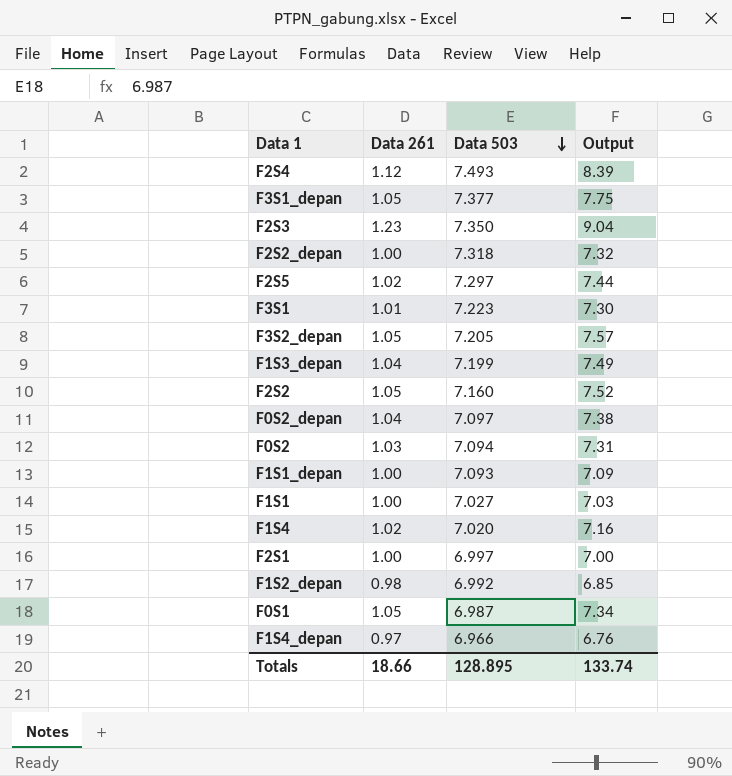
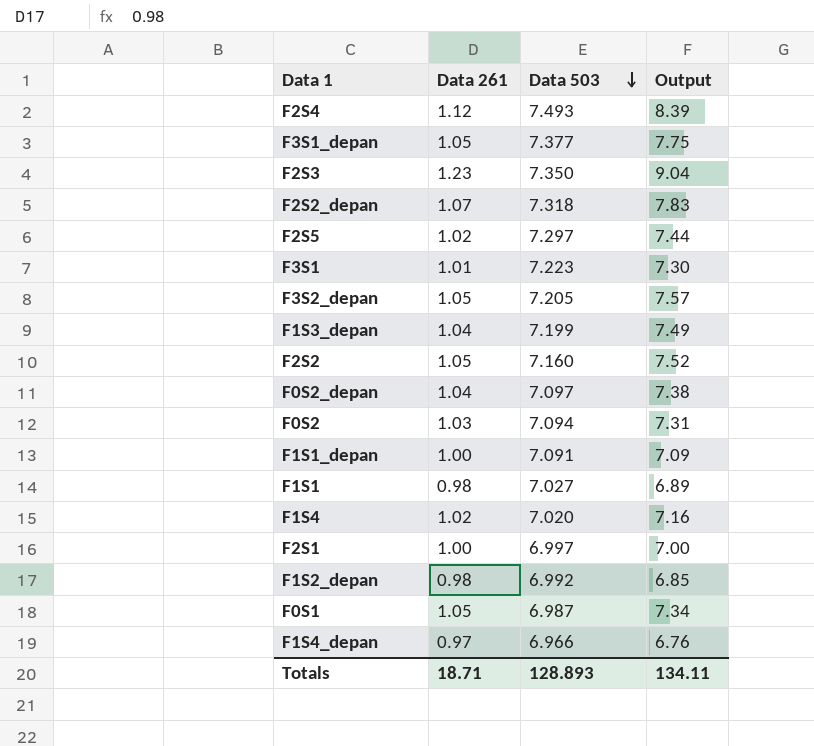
F2S2_depan | Data 261: 1.00 -> 1.07
F2S2_depan | Output: 7.32 -> 7.83
F1S1_depan | Data 503: 7.093 -> 7.091
F1S1 | Data 261: 1.00 -> 0.98
F1S1 | Output: 7.03 -> 6.89
Totals | Data 261: 18.66 -> 18.71
Totals | Data 503: 128.895 -> 128.893
Totals | Output: 133.74 -> 134.11

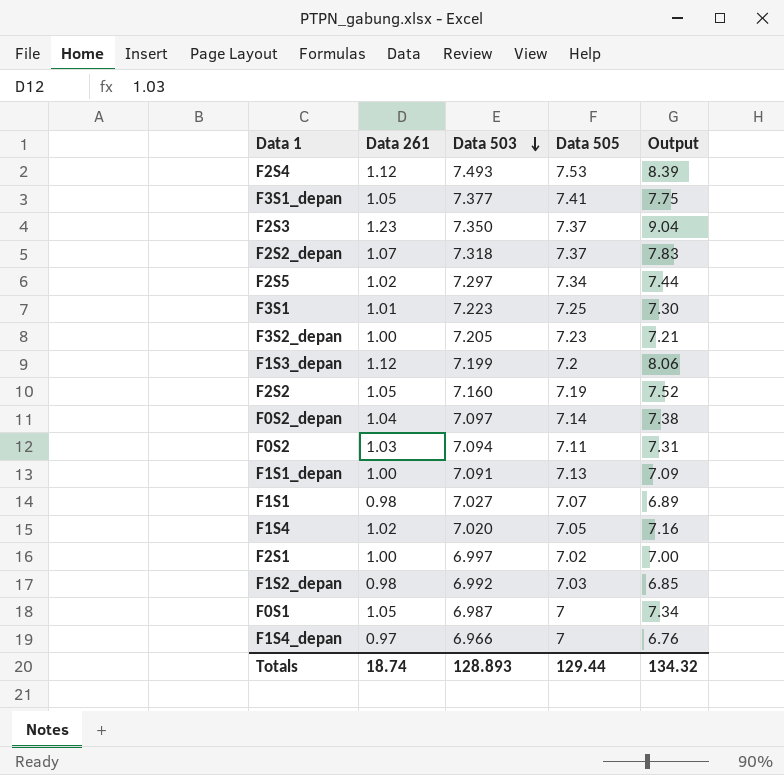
column Data 505 | position: none -> 4
F3S2_depan | Data 261: 1.05 -> 1.00
F3S2_depan | Output: 7.57 -> 7.21
F1S3_depan | Data 261: 1.04 -> 1.12
F1S3_depan | Output: 7.49 -> 8.06
Totals | Data 261: 18.71 -> 18.74
Totals | Output: 134.11 -> 134.32

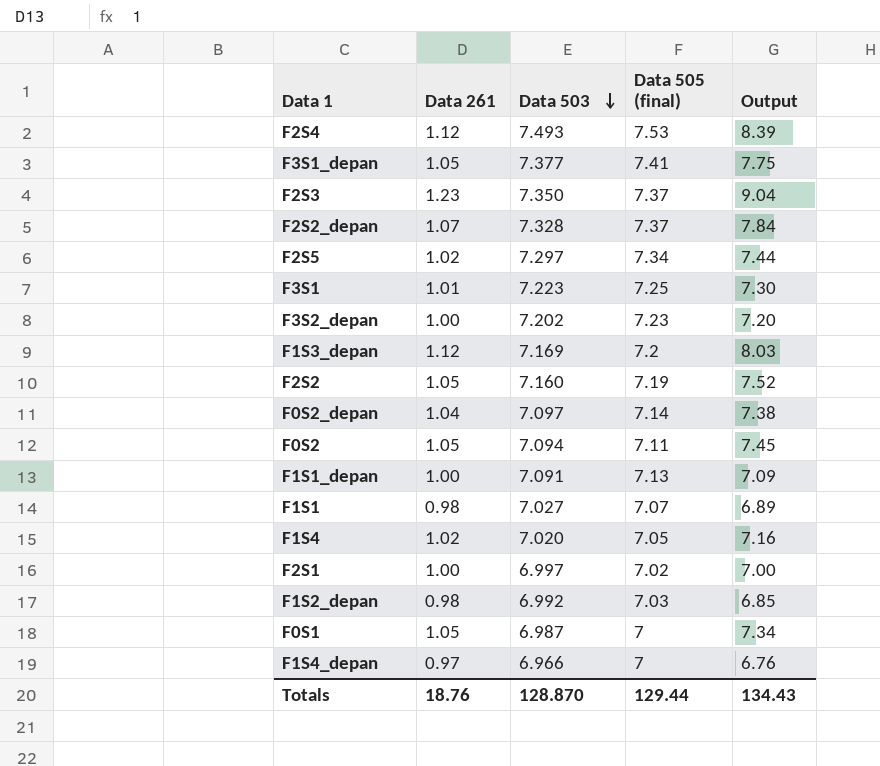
column name: Data 505 -> Data 505 (final)
F2S2_depan | Data 503: 7.318 -> 7.328
F2S2_depan | Output: 7.83 -> 7.84
F3S2_depan | Data 503: 7.205 -> 7.202
F3S2_depan | Output: 7.21 -> 7.20
F1S3_depan | Data 503: 7.199 -> 7.169
F1S3_depan | Output: 8.06 -> 8.03
F0S2 | Data 261: 1.03 -> 1.05
F0S2 | Output: 7.31 -> 7.45
Totals | Data 261: 18.74 -> 18.76
Totals | Data 503: 128.893 -> 128.870
Totals | Output: 134.32 -> 134.43

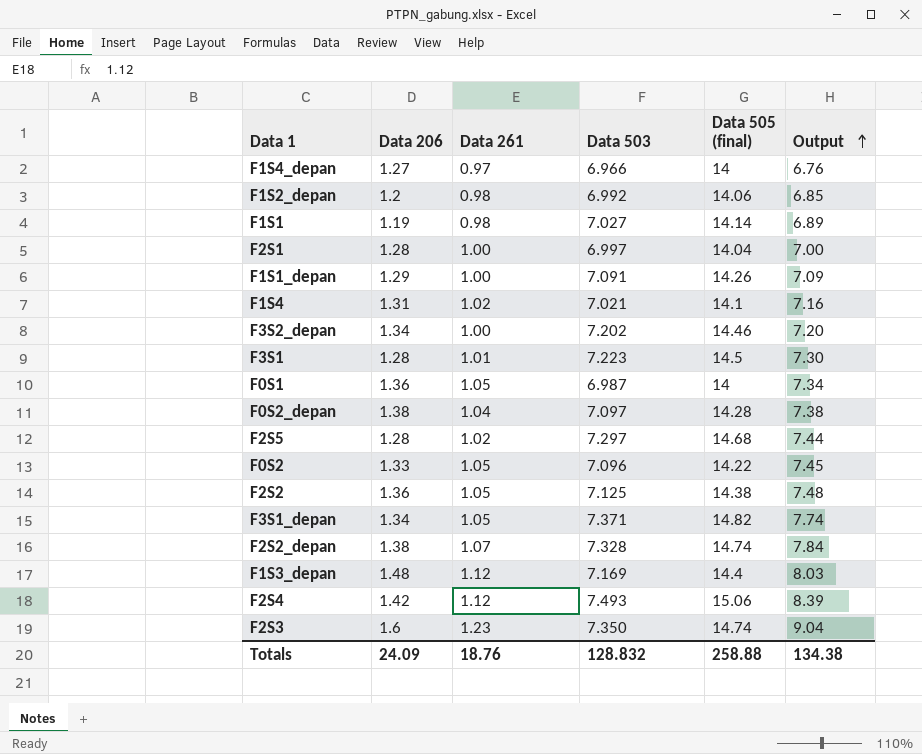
row order: Data 503 descending -> Output ascending
column Data 206 | position: none -> 2
F1S4_depan | Data 505 (final): 7 -> 14
F1S2_depan | Data 505 (final): 7.03 -> 14.06
F1S1 | Data 505 (final): 7.07 -> 14.14
F2S1 | Data 505 (final): 7.02 -> 14.04
F1S1_depan | Data 505 (final): 7.13 -> 14.26
F1S4 | Data 503: 7.020 -> 7.021
F1S4 | Data 505 (final): 7.05 -> 14.1
F3S2_depan | Data 505 (final): 7.23 -> 14.46
F3S1 | Data 505 (final): 7.25 -> 14.5
F0S1 | Data 505 (final): 7 -> 14
F0S2_depan | Data 505 (final): 7.14 -> 14.28
F2S5 | Data 505 (final): 7.34 -> 14.68
F0S2 | Data 503: 7.094 -> 7.096
F0S2 | Data 505 (final): 7.11 -> 14.22
F2S2 | Data 503: 7.160 -> 7.125
F2S2 | Data 505 (final): 7.19 -> 14.38
F2S2 | Output: 7.52 -> 7.48
F3S1_depan | Data 503: 7.377 -> 7.371
F3S1_depan | Data 505 (final): 7.41 -> 14.82
F3S1_depan | Output: 7.75 -> 7.74
F2S2_depan | Data 505 (final): 7.37 -> 14.74
F1S3_depan | Data 505 (final): 7.2 -> 14.4
F2S4 | Data 505 (final): 7.53 -> 15.06
F2S3 | Data 505 (final): 7.37 -> 14.74
Totals | Data 503: 128.870 -> 128.832
Totals | Data 505 (final): 129.44 -> 258.88
Totals | Output: 134.43 -> 134.38

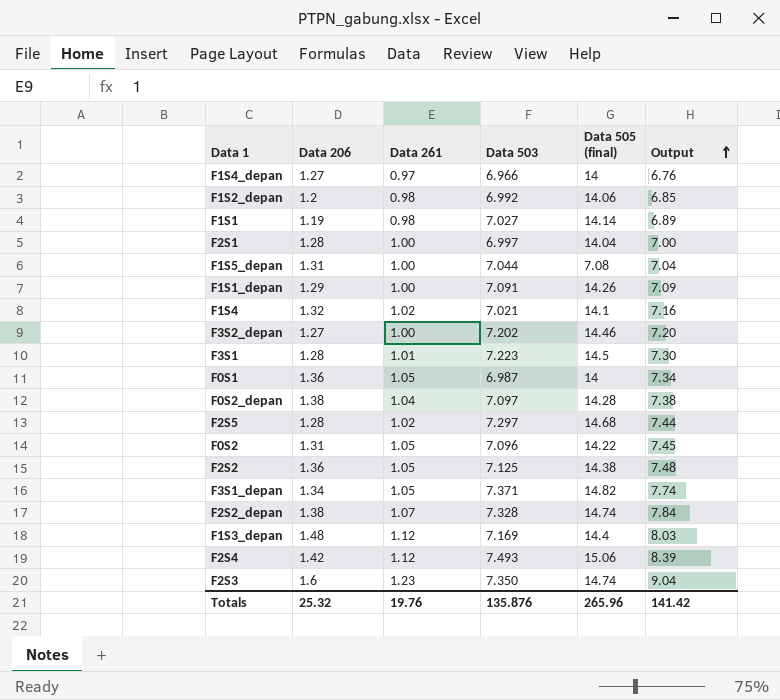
row F1S5_depan: none -> 1.31 | 1.00 | 7.044 | 7.08 | 7.04
F1S4 | Data 206: 1.31 -> 1.32
F3S2_depan | Data 206: 1.34 -> 1.27
F0S2 | Data 206: 1.33 -> 1.31
Totals | Data 206: 24.09 -> 25.32
Totals | Data 261: 18.76 -> 19.76
Totals | Data 503: 128.832 -> 135.876
Totals | Data 505 (final): 258.88 -> 265.96
Totals | Output: 134.38 -> 141.42

